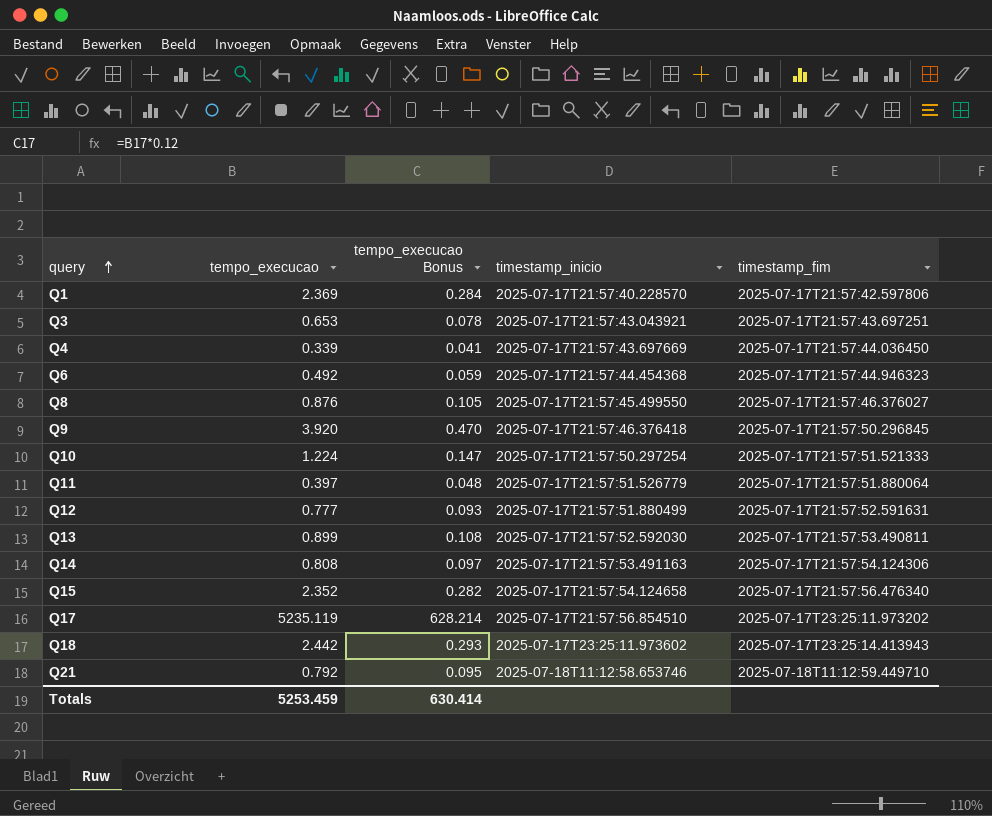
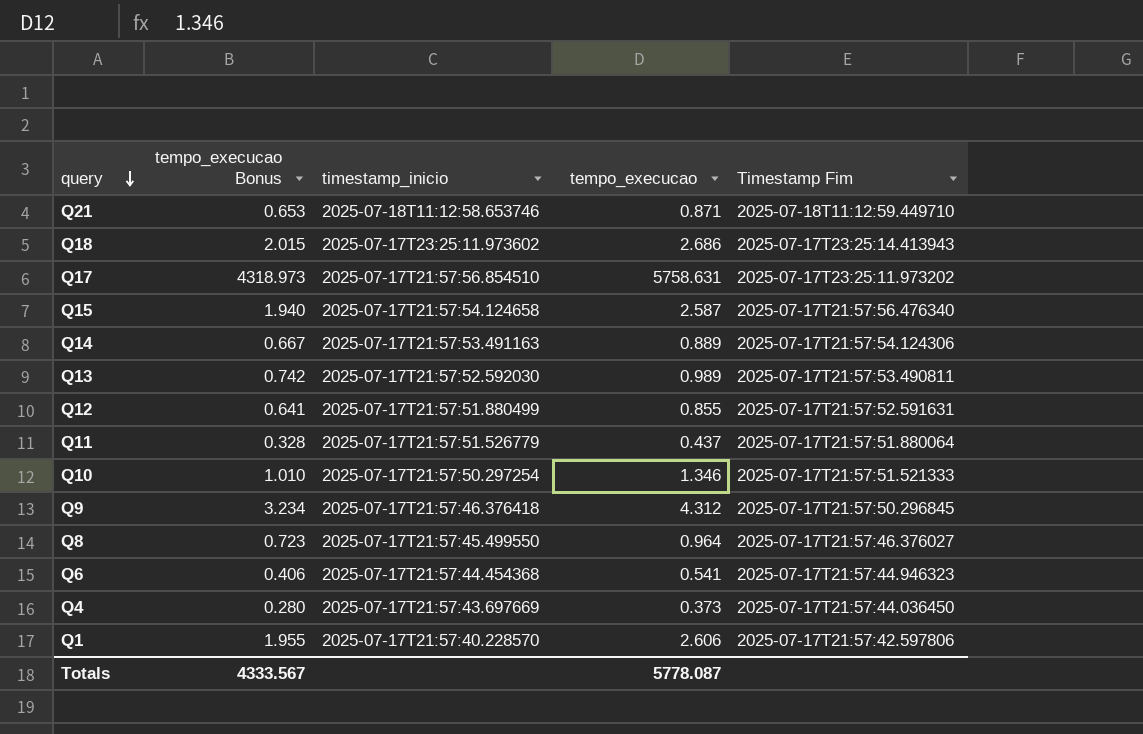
row order: query ascending -> query descending
column tempo_execucao Bonus | formula: [tempo_execucao] * 0.12 -> [tempo_execucao] * 0.75
column tempo_execucao | position: 2 -> 4
column name: timestamp_fim -> Timestamp Fim
row Q3: 0.653 | 0.078 | 2025-07-17T21:57:43.043921 | 2025-07-17T21:57:43.697251 -> none
Q21 | tempo_execucao: 0.792 -> 0.871
Q18 | tempo_execucao: 2.442 -> 2.686
Q17 | tempo_execucao: 5235.119 -> 5758.631
Q15 | tempo_execucao: 2.352 -> 2.587
Q14 | tempo_execucao: 0.808 -> 0.889
Q13 | tempo_execucao: 0.899 -> 0.989
Q12 | tempo_execucao: 0.777 -> 0.855
Q11 | tempo_execucao: 0.397 -> 0.437
Q10 | tempo_execucao: 1.224 -> 1.346
Q9 | tempo_execucao: 3.920 -> 4.312
Q8 | tempo_execucao: 0.876 -> 0.964
Q6 | tempo_execucao: 0.492 -> 0.541
Q4 | tempo_execucao: 0.339 -> 0.373
Q1 | tempo_execucao: 2.369 -> 2.606
Totals | tempo_execucao Bonus: 630.414 -> 4333.567
Totals | tempo_execucao: 5253.459 -> 5778.087

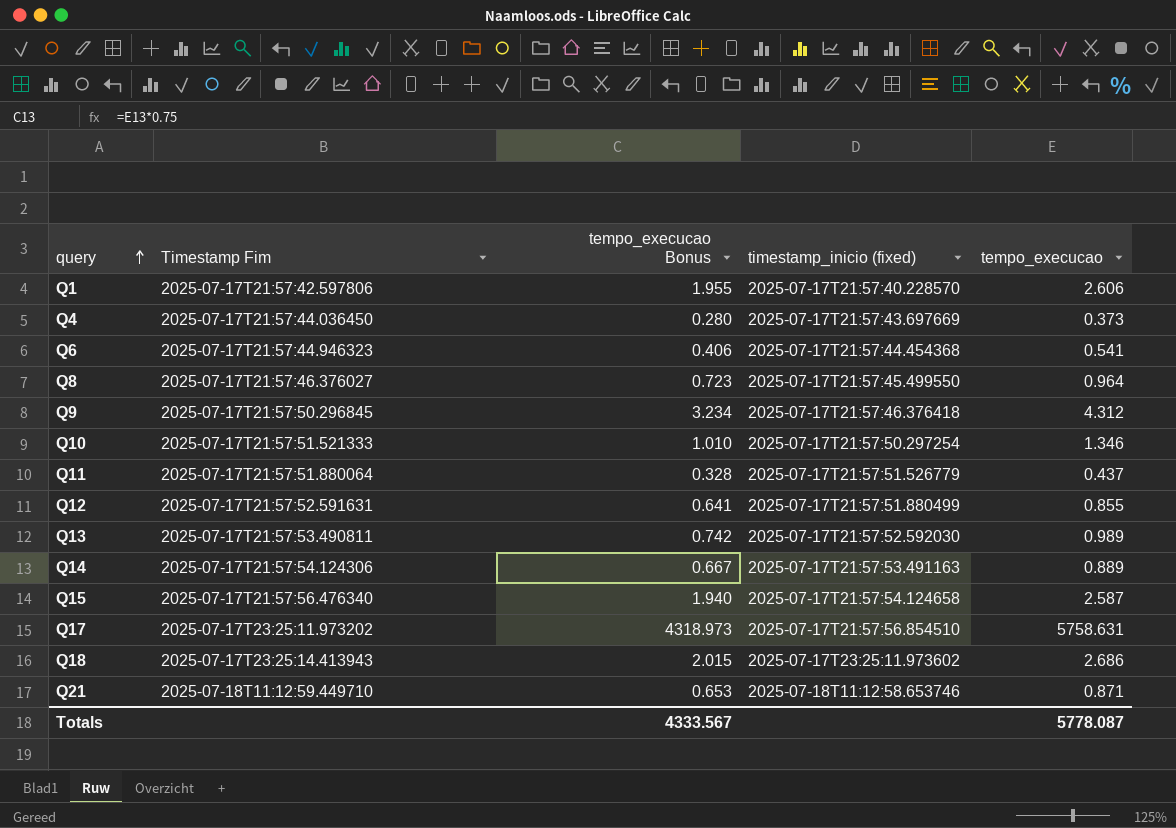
row order: query descending -> query ascending
column Timestamp Fim | position: 5 -> 2
column name: timestamp_inicio -> timestamp_inicio (fixed)

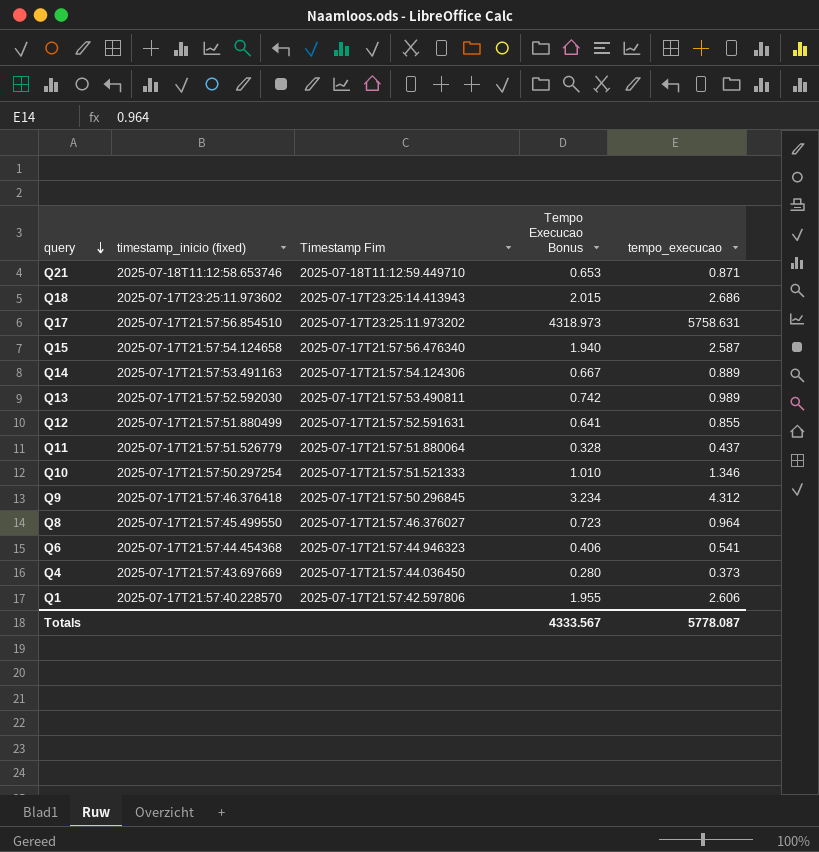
row order: query ascending -> query descending
column timestamp_inicio (fixed) | position: 4 -> 2
column name: tempo_execucao Bonus -> Tempo Execucao Bonus

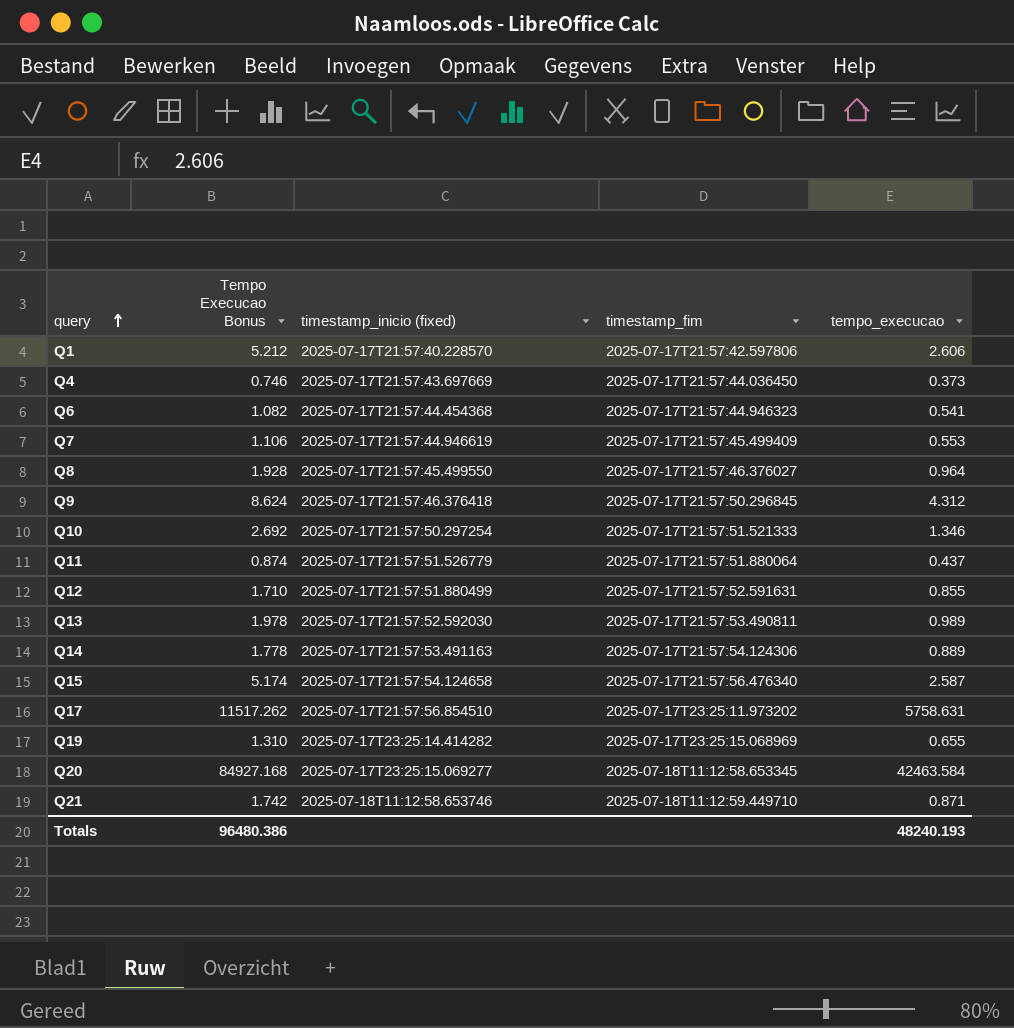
row order: query descending -> query ascending
column Tempo Execucao Bonus | formula: [tempo_execucao] * 0.75 -> [tempo_execucao] * 2
column Tempo Execucao Bonus | position: 4 -> 2
column name: Timestamp Fim -> timestamp_fim
row Q18: 2025-07-17T23:25:11.973602 | 2025-07-17T23:25:14.413943 | 2.015 | 2.686 -> none
row Q7: none -> 1.106 | 2025-07-17T21:57:44.946619 | 2025-07-17T21:57:45.499409 | 0.553
row Q19: none -> 1.310 | 2025-07-17T23:25:14.414282 | 2025-07-17T23:25:15.068969 | 0.655
row Q20: none -> 84927.168 | 2025-07-17T23:25:15.069277 | 2025-07-18T11:12:58.653345 | 42463.584
Totals | Tempo Execucao Bonus: 4333.567 -> 96480.386
Totals | tempo_execucao: 5778.087 -> 48240.193

